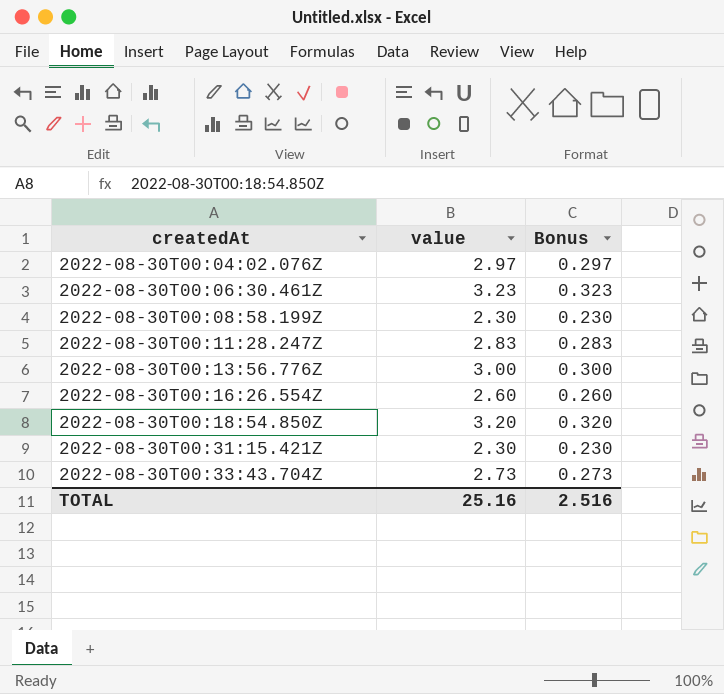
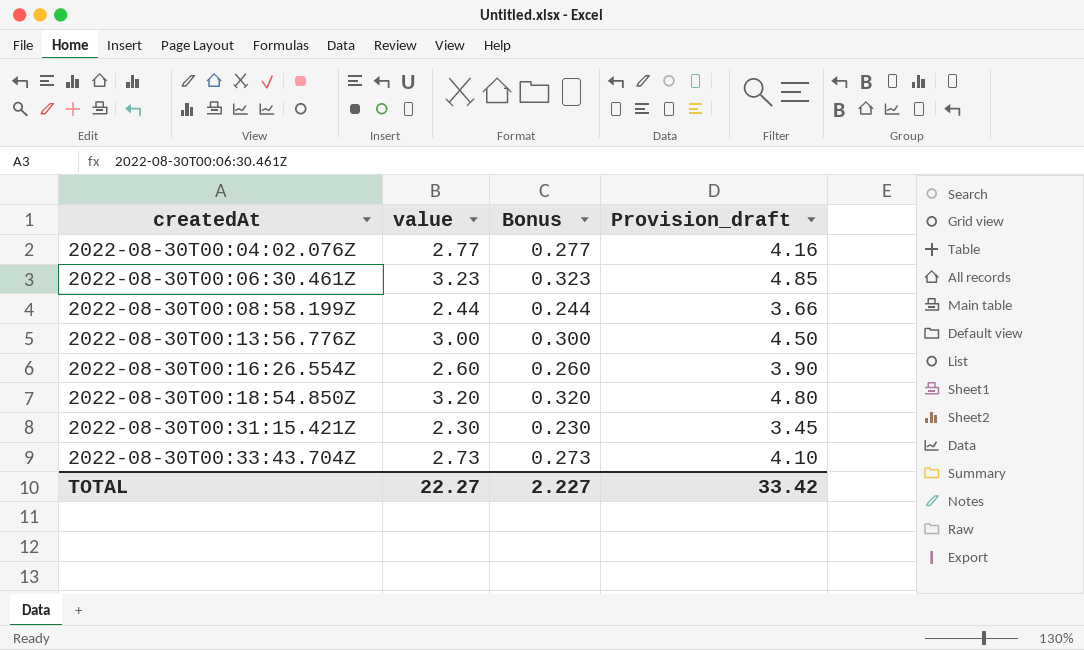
column Provision_draft | formula: none -> [value] * 1.5
row 2022-08-30T00:11:28.247Z: 2.83 | 0.283 -> none
2022-08-30T00:04:02.076Z | value: 2.97 -> 2.77
2022-08-30T00:04:02.076Z | Bonus: 0.297 -> 0.277
2022-08-30T00:08:58.199Z | value: 2.30 -> 2.44
2022-08-30T00:08:58.199Z | Bonus: 0.230 -> 0.244
TOTAL | value: 25.16 -> 22.27
TOTAL | Bonus: 2.516 -> 2.227

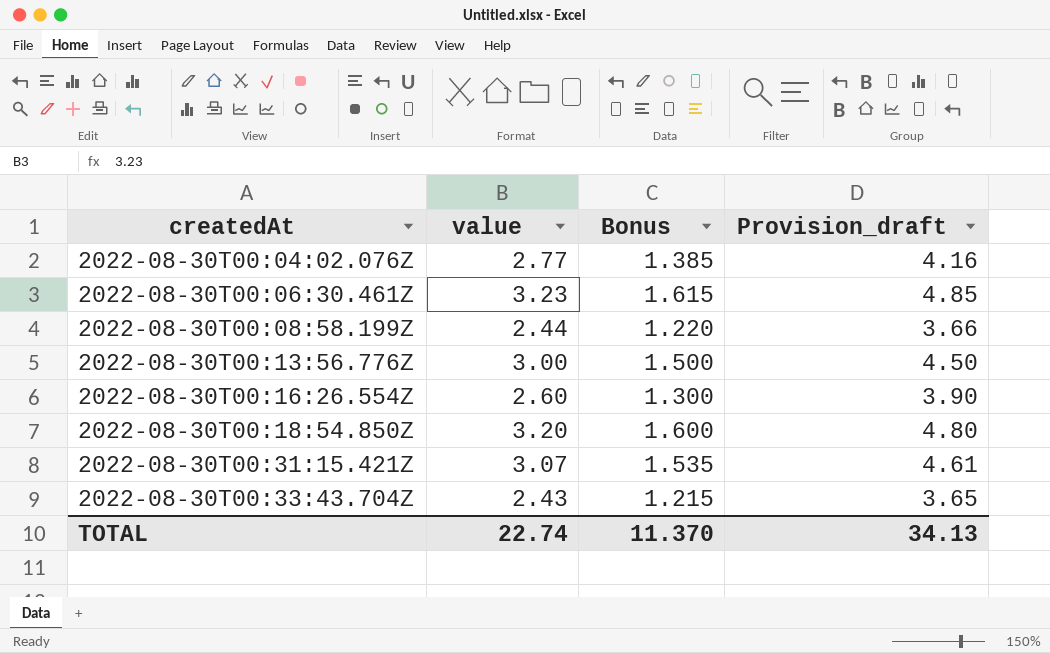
column Bonus | formula: [value] * 0.1 -> [value] * 0.5
2022-08-30T00:31:15.421Z | value: 2.30 -> 3.07
2022-08-30T00:31:15.421Z | Provision_draft: 3.45 -> 4.61
2022-08-30T00:33:43.704Z | value: 2.73 -> 2.43
2022-08-30T00:33:43.704Z | Provision_draft: 4.10 -> 3.65
TOTAL | value: 22.27 -> 22.74
TOTAL | Bonus: 2.227 -> 11.370
TOTAL | Provision_draft: 33.42 -> 34.13

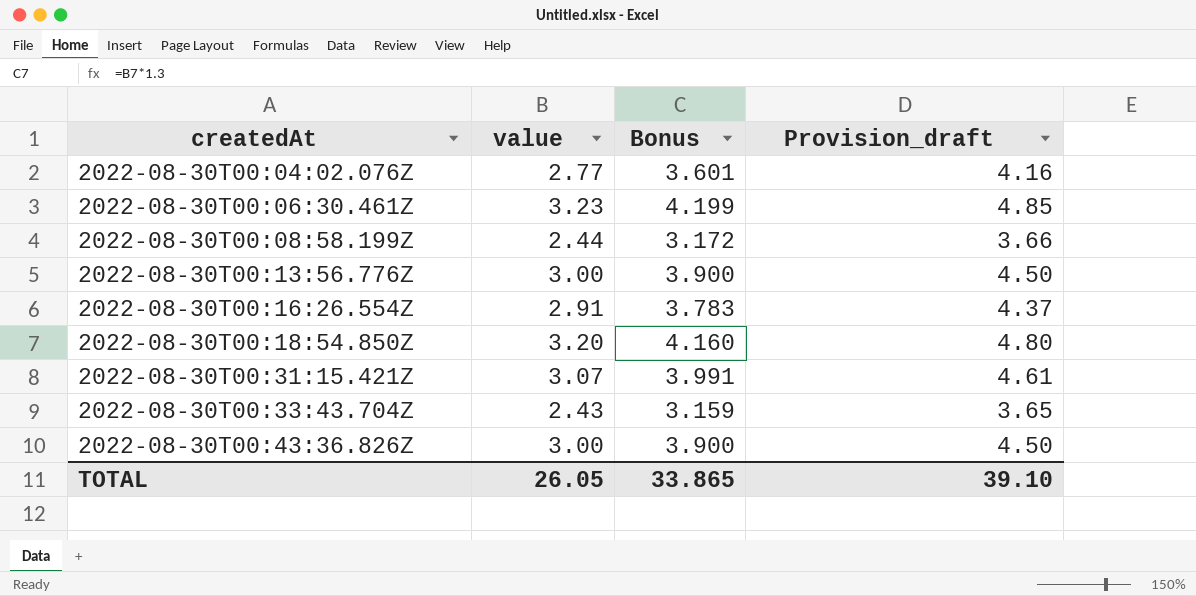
column Bonus | formula: [value] * 0.5 -> [value] * 1.3
2022-08-30T00:16:26.554Z | value: 2.60 -> 2.91
2022-08-30T00:16:26.554Z | Provision_draft: 3.90 -> 4.37
row 2022-08-30T00:43:36.826Z: none -> 3.00 | 3.900 | 4.50
TOTAL | value: 22.74 -> 26.05
TOTAL | Bonus: 11.370 -> 33.865
TOTAL | Provision_draft: 34.13 -> 39.10

